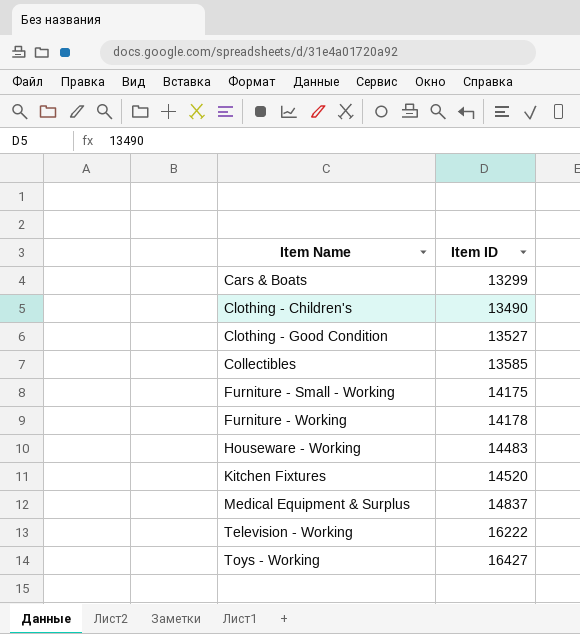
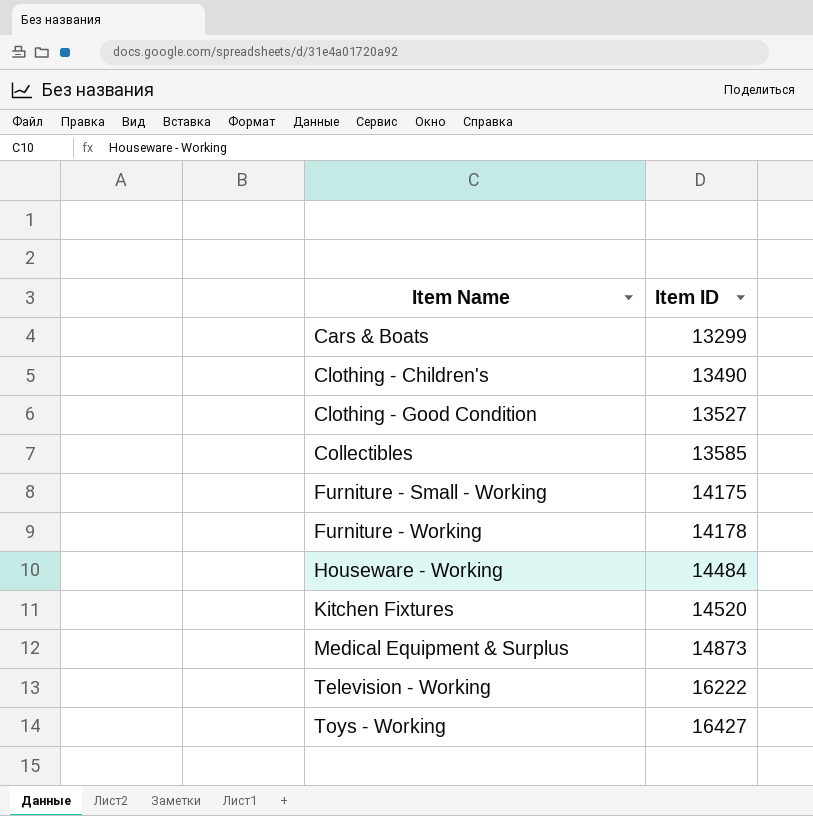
Houseware - Working | Item ID: 14483 -> 14484
Medical Equipment & Surplus | Item ID: 14837 -> 14873

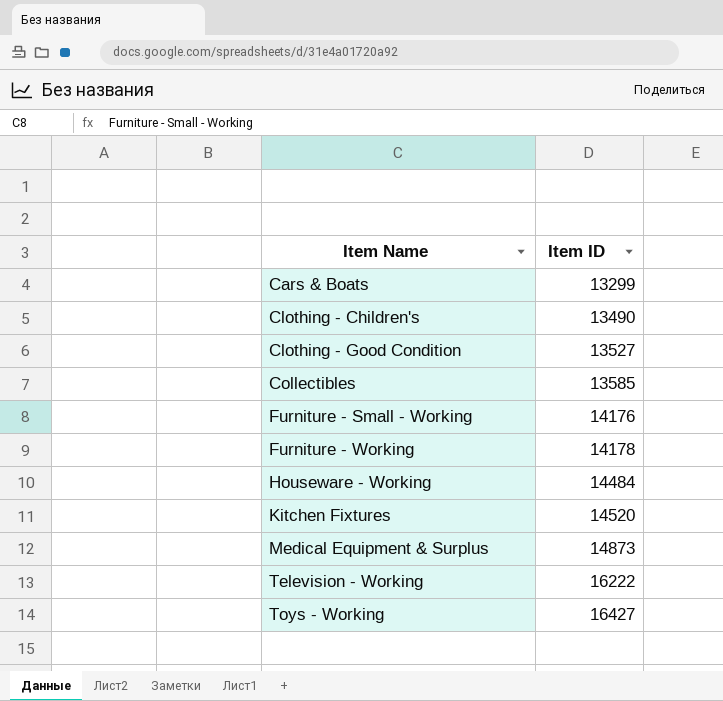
Furniture - Small - Working | Item ID: 14175 -> 14176

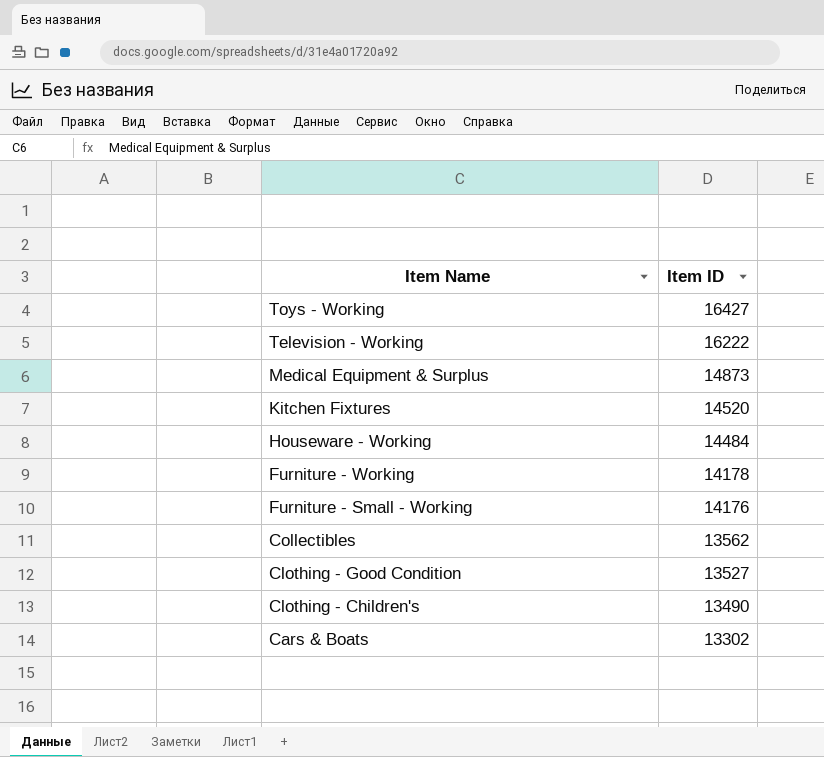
row order: Item Name ascending -> Item Name descending
Collectibles | Item ID: 13585 -> 13562
Cars & Boats | Item ID: 13299 -> 13302

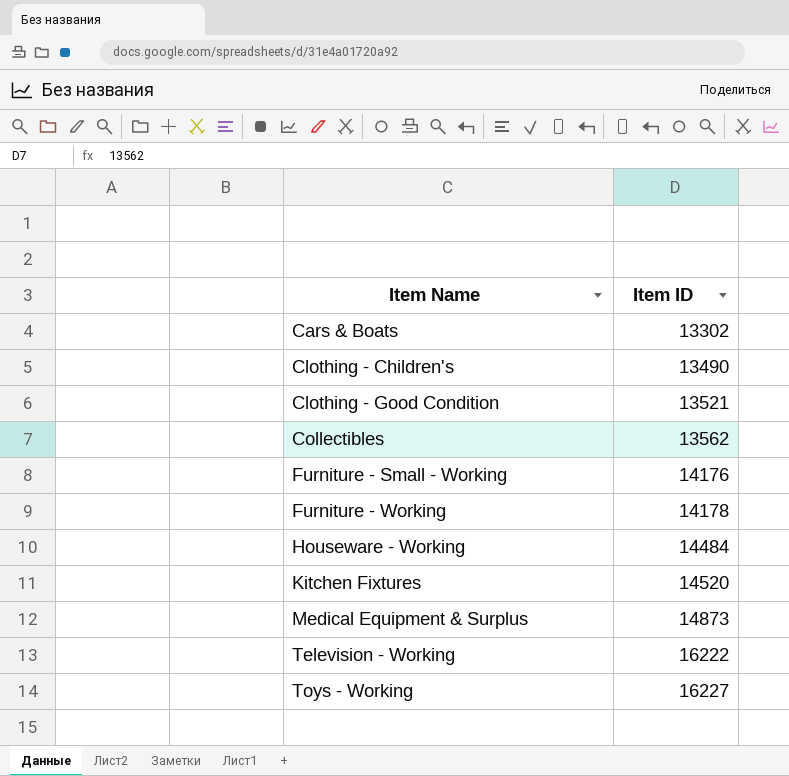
row order: Item Name descending -> Item Name ascending
Clothing - Good Condition | Item ID: 13527 -> 13521
Toys - Working | Item ID: 16427 -> 16227

